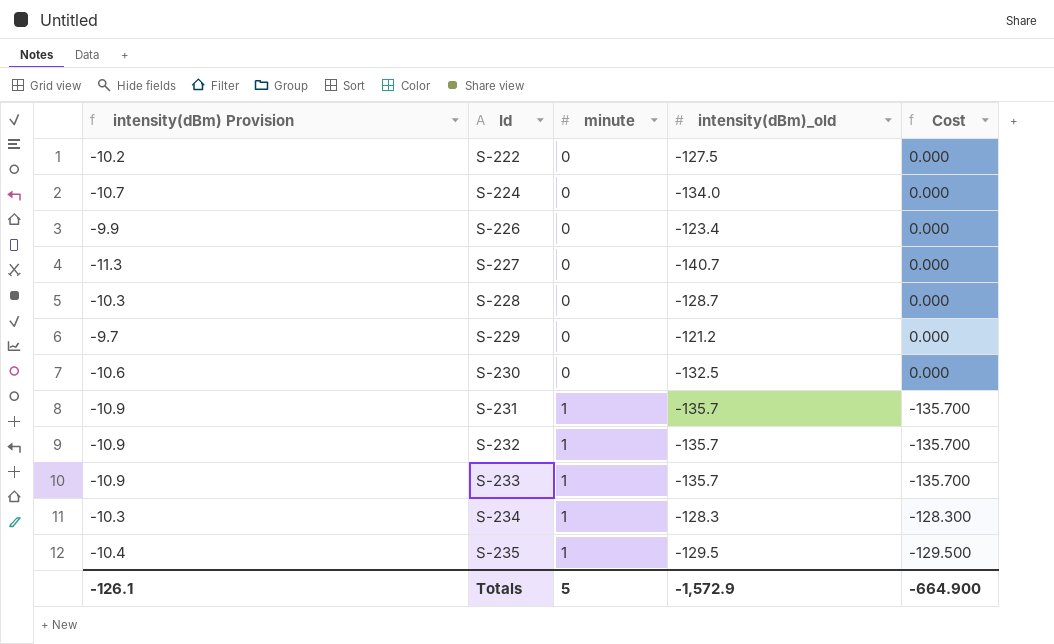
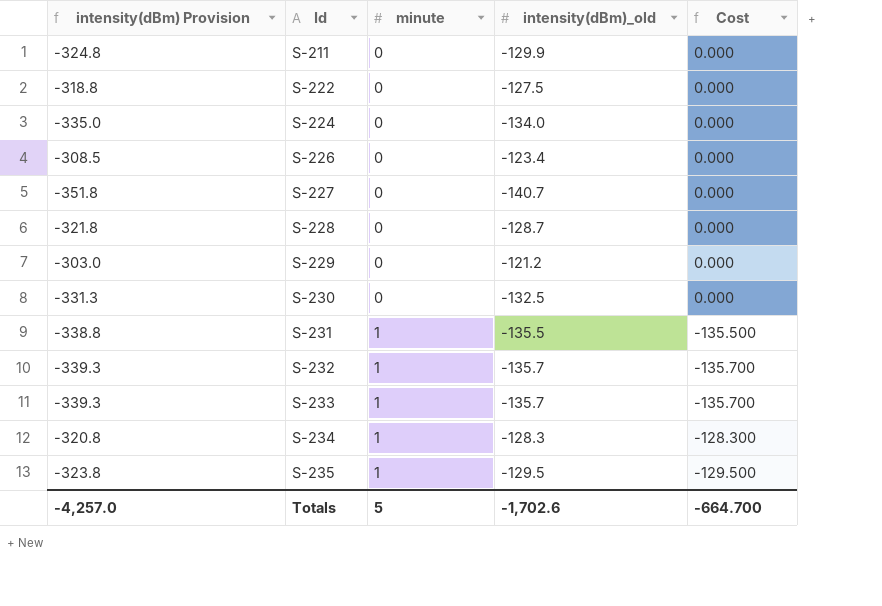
column intensity(dBm) Provision | formula: [intensity(dBm)_old] * 0.08 -> [intensity(dBm)_old] * 2.5
row S-211: none -> -324.8 | 0 | -129.9 | 0.000
S-231 | intensity(dBm)_old: -135.7 -> -135.5
S-231 | Cost: -135.700 -> -135.500
Totals | intensity(dBm) Provision: -126.1 -> -4,257.0
Totals | intensity(dBm)_old: -1,572.9 -> -1,702.6
Totals | Cost: -664.900 -> -664.700

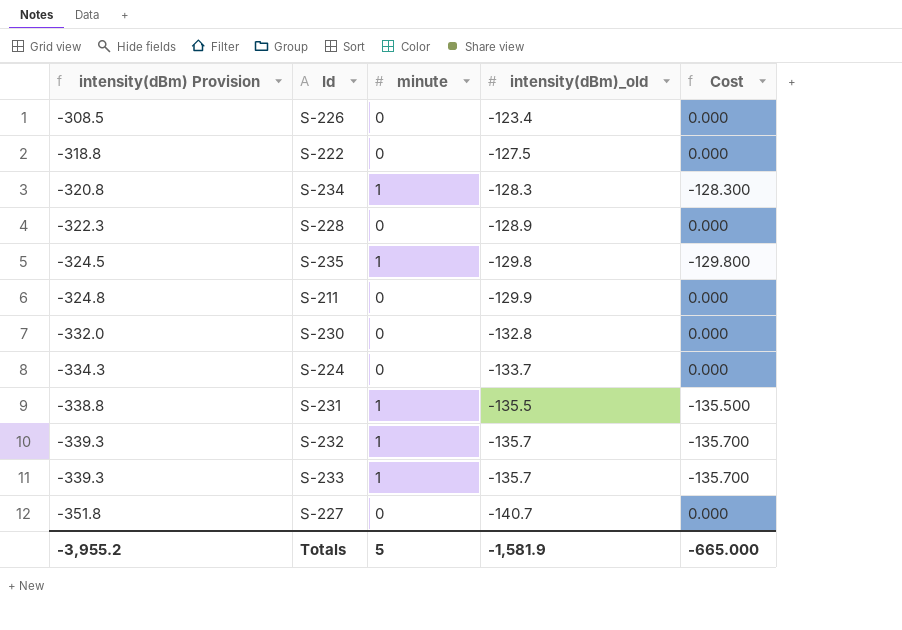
row order: Id ascending -> intensity(dBm) Provision descending
row S-229: -303.0 | 0 | -121.2 | 0.000 -> none
S-228 | intensity(dBm) Provision: -321.8 -> -322.3
S-228 | intensity(dBm)_old: -128.7 -> -128.9
S-235 | intensity(dBm) Provision: -323.8 -> -324.5
S-235 | intensity(dBm)_old: -129.5 -> -129.8
S-235 | Cost: -129.500 -> -129.800
S-230 | intensity(dBm) Provision: -331.3 -> -332.0
S-230 | intensity(dBm)_old: -132.5 -> -132.8
S-224 | intensity(dBm) Provision: -335.0 -> -334.3
S-224 | intensity(dBm)_old: -134.0 -> -133.7
Totals | intensity(dBm) Provision: -4,257.0 -> -3,955.2
Totals | intensity(dBm)_old: -1,702.6 -> -1,581.9
Totals | Cost: -664.700 -> -665.000

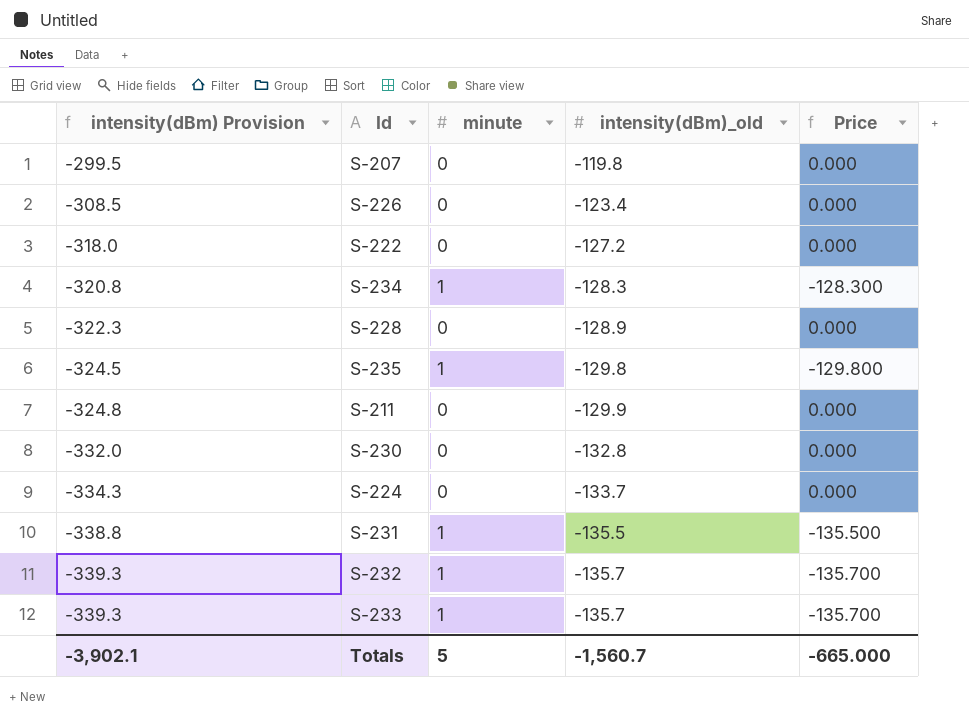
column name: Cost -> Price
row S-227: -351.8 | 0 | -140.7 | 0.000 -> none
row S-207: none -> -299.5 | 0 | -119.8 | 0.000
S-222 | intensity(dBm) Provision: -318.8 -> -318.0
S-222 | intensity(dBm)_old: -127.5 -> -127.2
Totals | intensity(dBm) Provision: -3,955.2 -> -3,902.1
Totals | intensity(dBm)_old: -1,581.9 -> -1,560.7

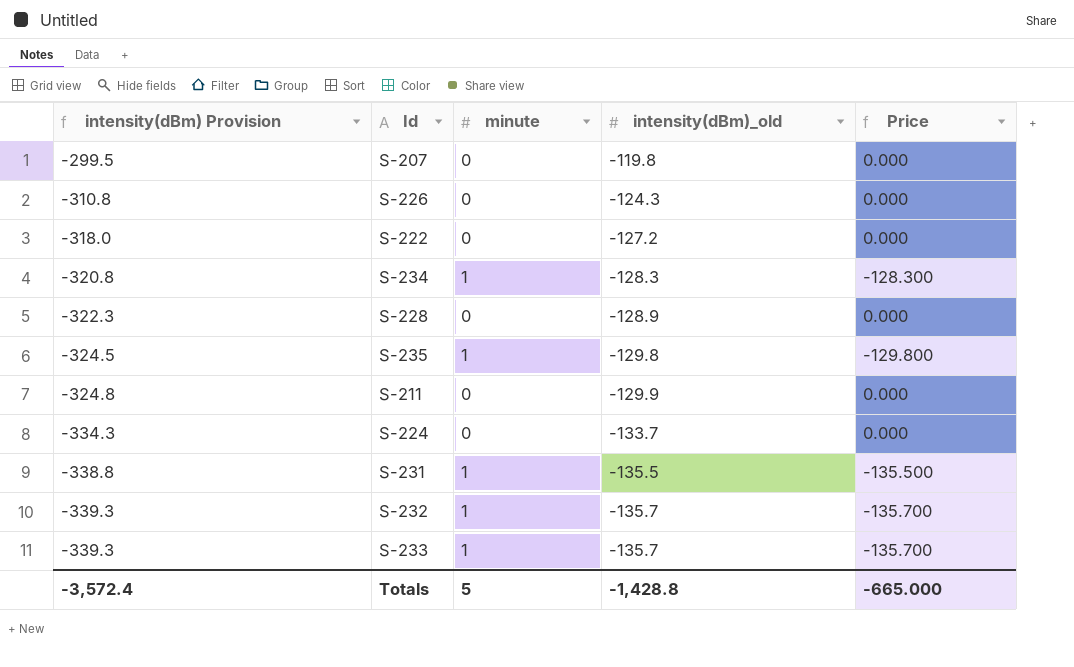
row S-230: -332.0 | 0 | -132.8 | 0.000 -> none
S-226 | intensity(dBm) Provision: -308.5 -> -310.8
S-226 | intensity(dBm)_old: -123.4 -> -124.3
Totals | intensity(dBm) Provision: -3,902.1 -> -3,572.4
Totals | intensity(dBm)_old: -1,560.7 -> -1,428.8

